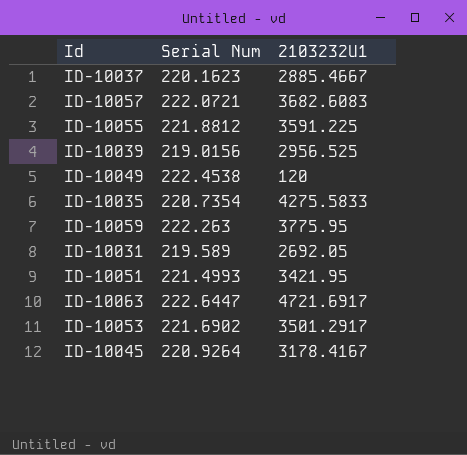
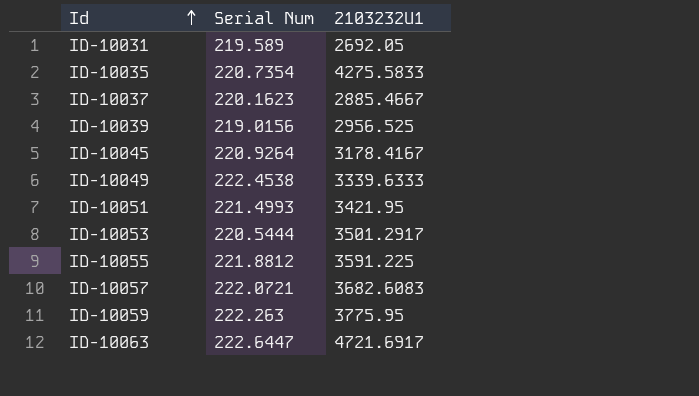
row order: none -> Id ascending
ID-10049 | 2103232U1: 120 -> 3339.6333
ID-10053 | Serial Num: 221.6902 -> 220.5444

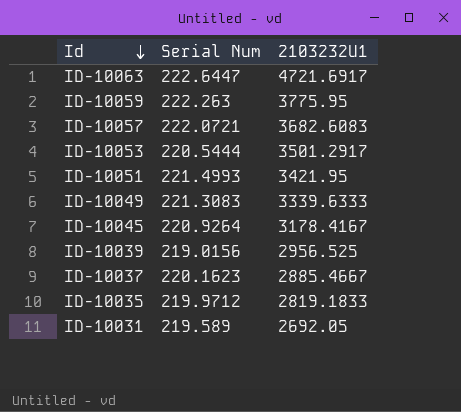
row order: Id ascending -> Id descending
row ID-10055: 221.8812 | 3591.225 -> none
ID-10049 | Serial Num: 222.4538 -> 221.3083
ID-10035 | Serial Num: 220.7354 -> 219.9712
ID-10035 | 2103232U1: 4275.5833 -> 2819.1833

